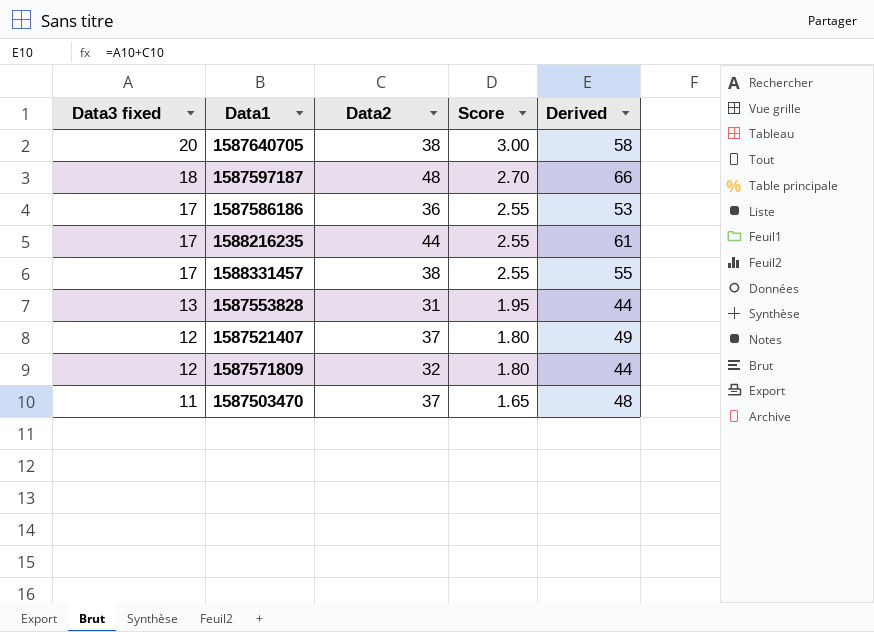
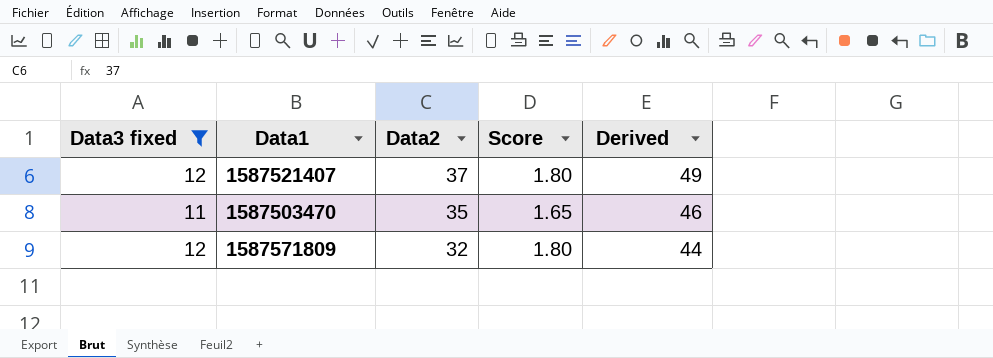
filter: none -> Data3 fixed <= 12
row order: Data3 fixed descending -> Data2 descending
1587503470 | Data2: 37 -> 35
1587503470 | Derived: 48 -> 46

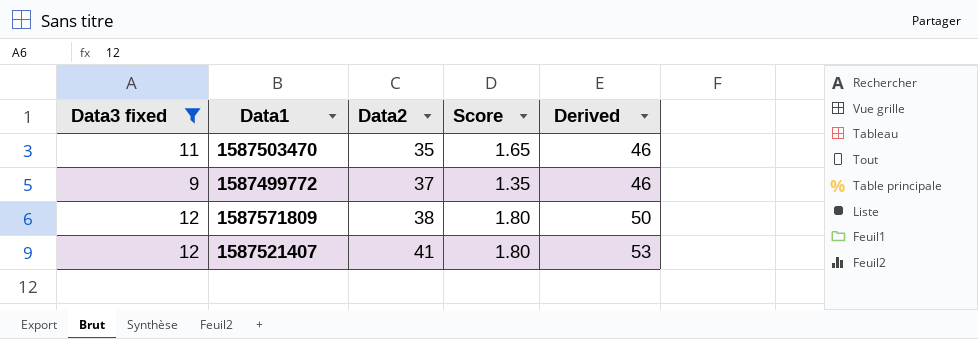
row order: Data2 descending -> Data2 ascending
row 1587499772: none -> 9 | 37 | 1.35 | 46
1587571809 | Data2: 32 -> 38
1587571809 | Derived: 44 -> 50
1587521407 | Data2: 37 -> 41
1587521407 | Derived: 49 -> 53

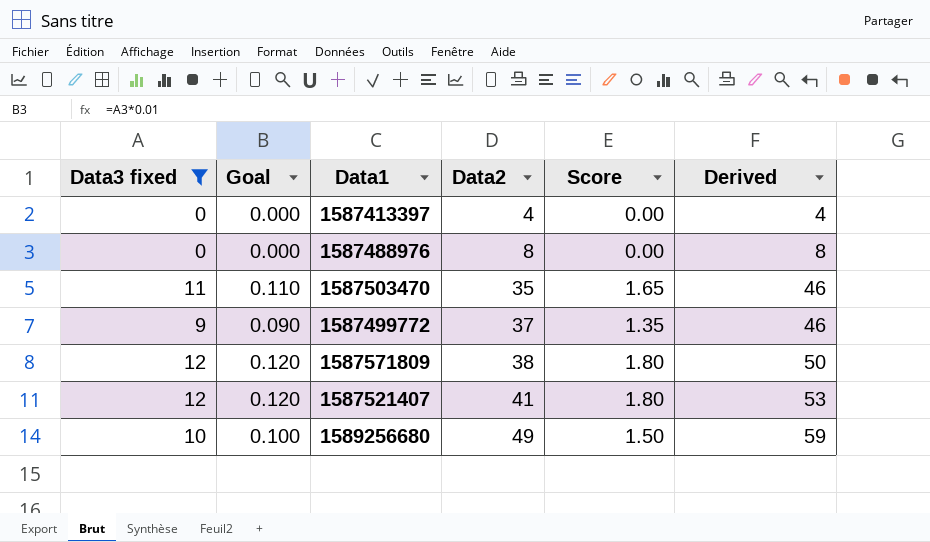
column Goal | formula: none -> [Data3 fixed] * 0.01
row 1587413397: none -> 0 | 0.000 | 4 | 0.00 | 4
row 1587488976: none -> 0 | 0.000 | 8 | 0.00 | 8
row 1589256680: none -> 10 | 0.100 | 49 | 1.50 | 59

